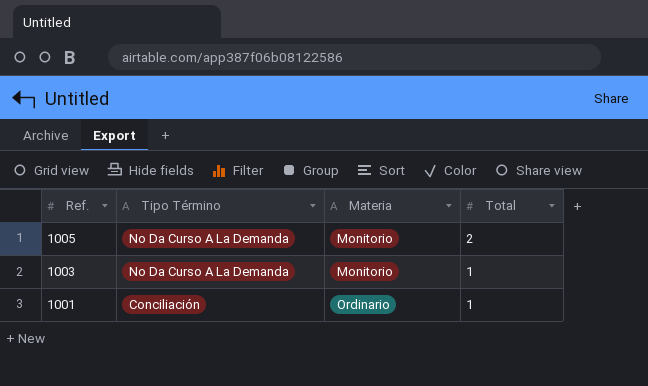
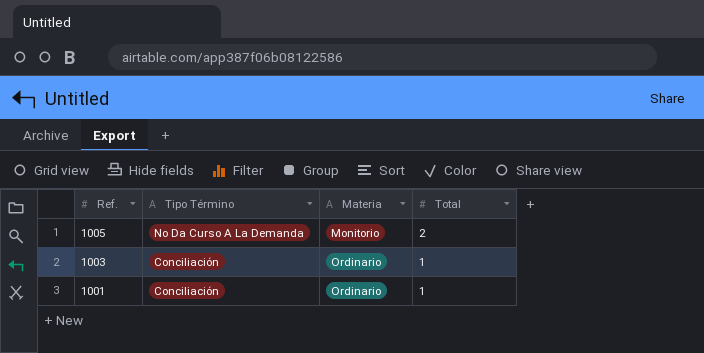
1003 | Tipo Término: No Da Curso A La Demanda -> Conciliación
1003 | Materia: Monitorio -> Ordinario

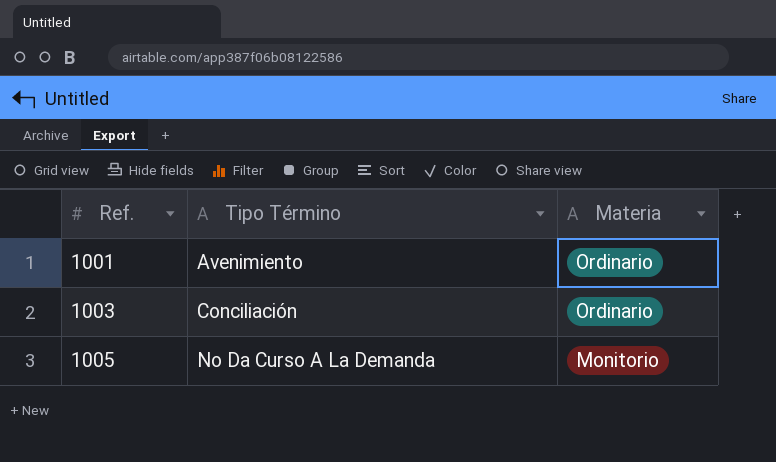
row order: Ref. descending -> Ref. ascending
column Total | position: 4 -> none
1001 | Tipo Término: Conciliación -> Avenimiento

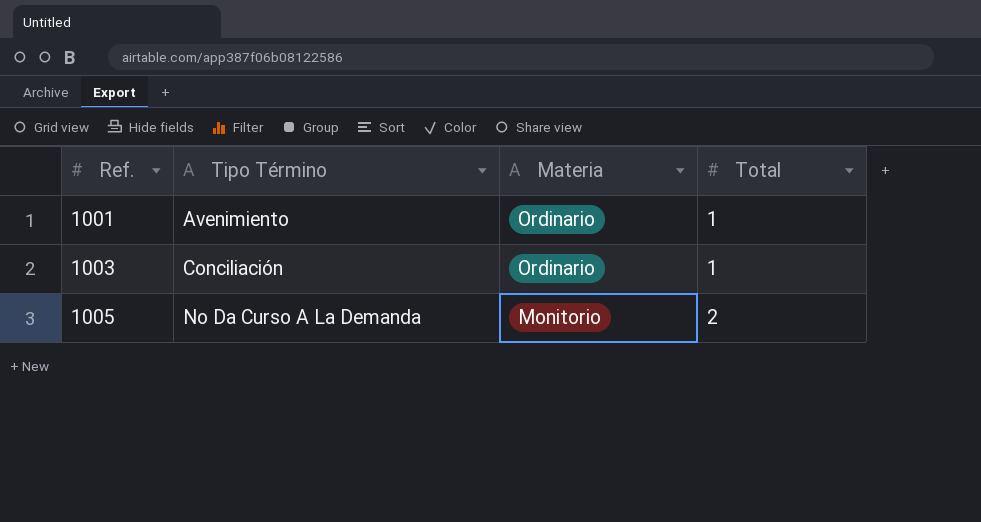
column Total | position: none -> 4

